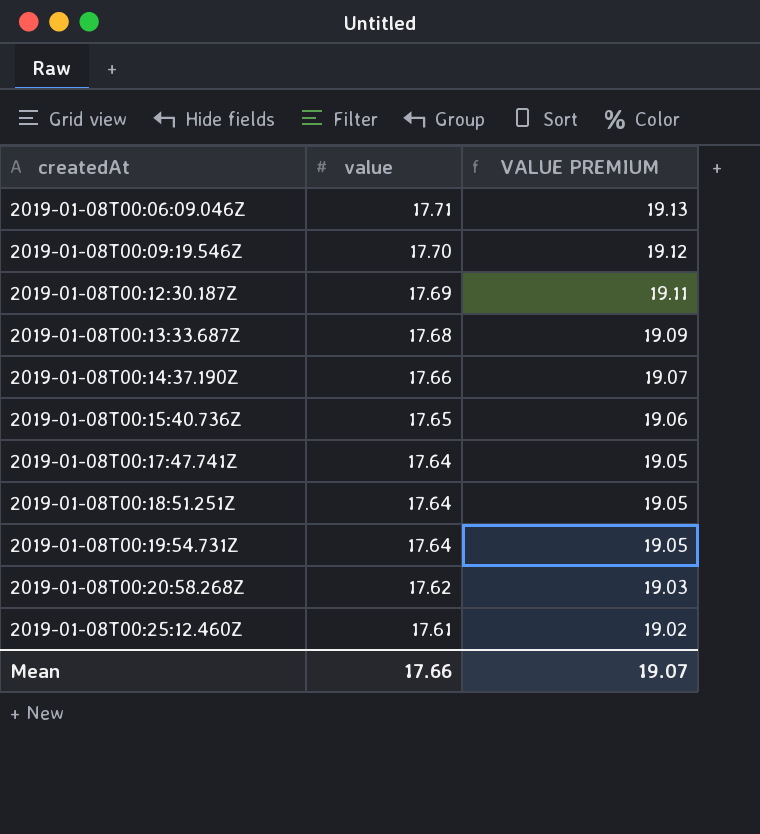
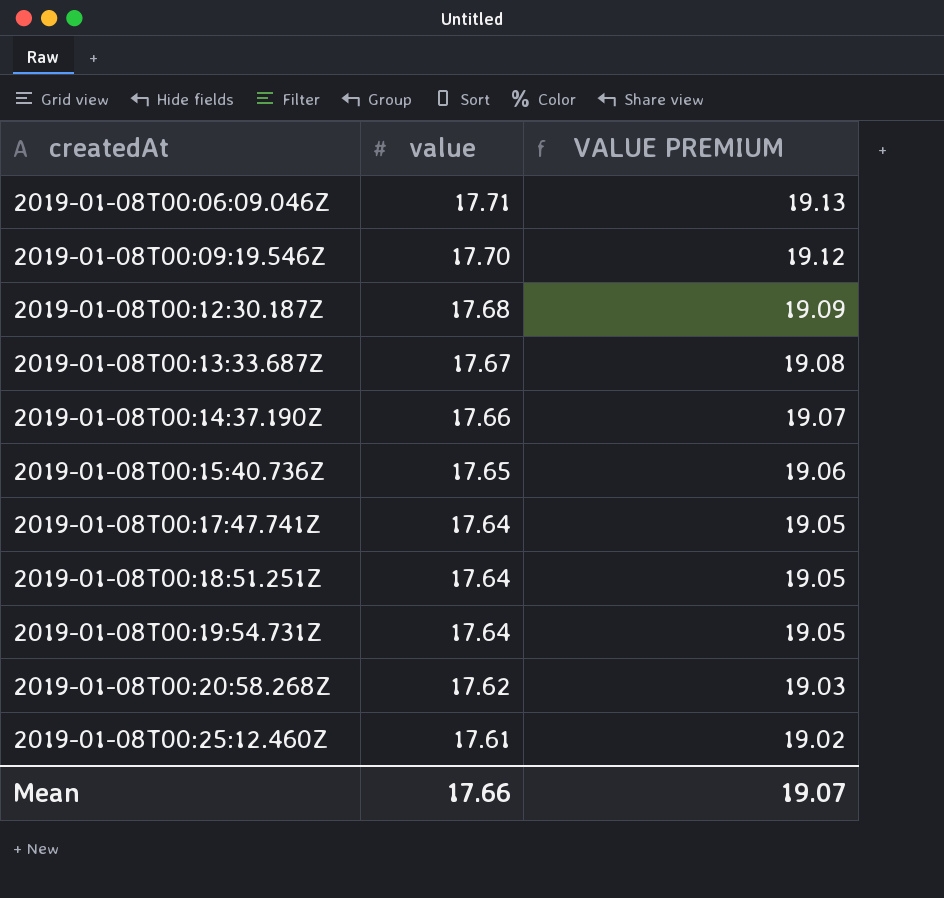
2019-01-08T00:12:30.187Z | value: 17.69 -> 17.68
2019-01-08T00:12:30.187Z | VALUE PREMIUM: 19.11 -> 19.09
2019-01-08T00:13:33.687Z | value: 17.68 -> 17.67
2019-01-08T00:13:33.687Z | VALUE PREMIUM: 19.09 -> 19.08

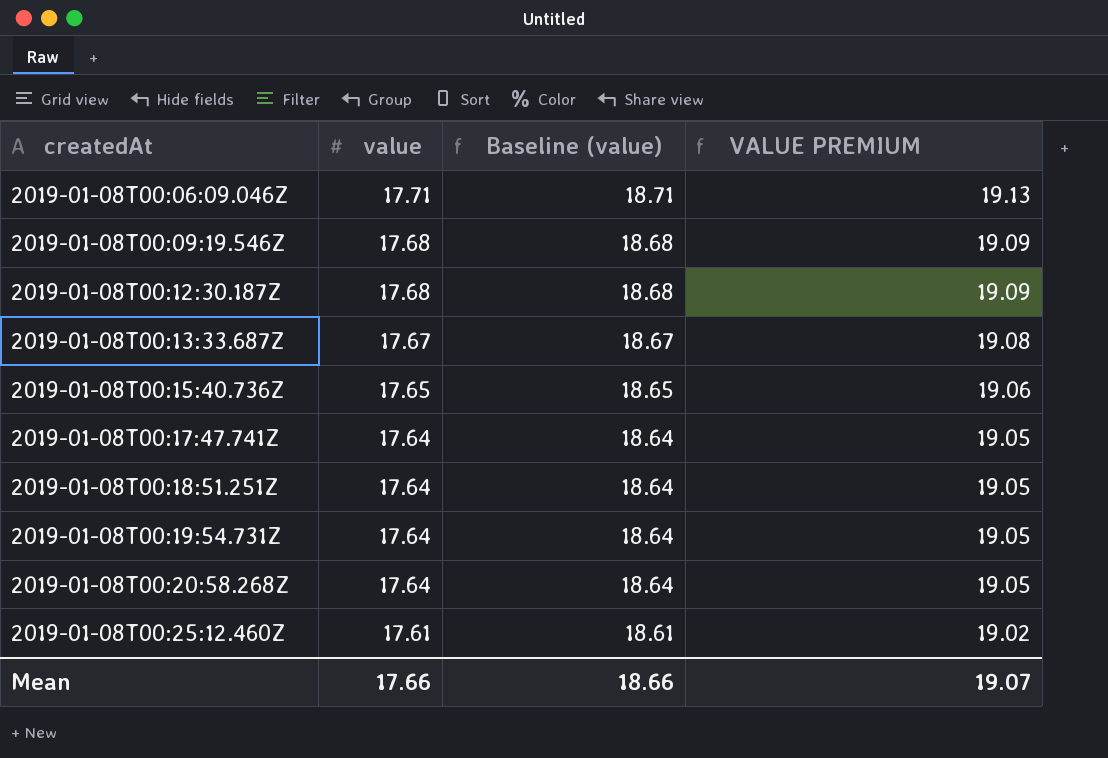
column Baseline (value) | formula: none -> [value] + 1
row 2019-01-08T00:14:37.190Z: 17.66 | 19.07 -> none
2019-01-08T00:09:19.546Z | value: 17.70 -> 17.68
2019-01-08T00:09:19.546Z | VALUE PREMIUM: 19.12 -> 19.09
2019-01-08T00:20:58.268Z | value: 17.62 -> 17.64
2019-01-08T00:20:58.268Z | VALUE PREMIUM: 19.03 -> 19.05

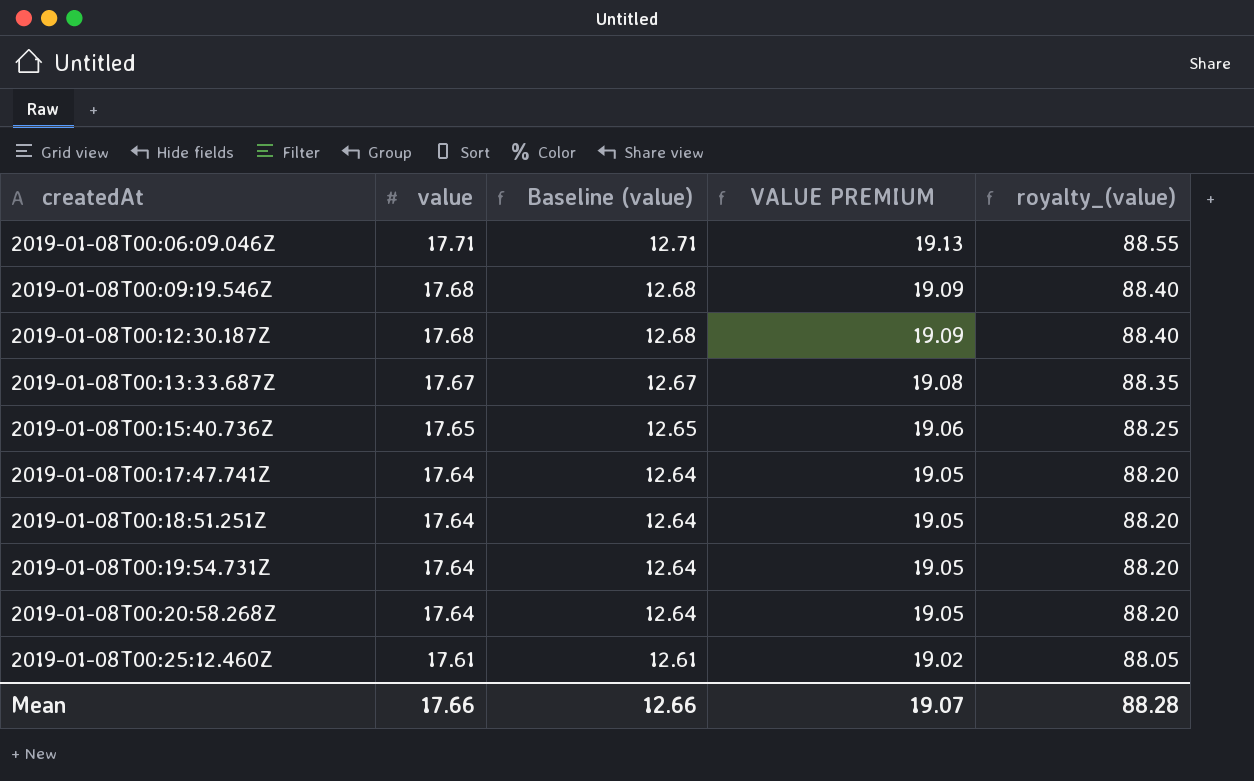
column Baseline (value) | formula: [value] + 1 -> [value] - 5
column royalty_(value) | formula: none -> [value] * 5
Mean | Baseline (value): 18.66 -> 12.66

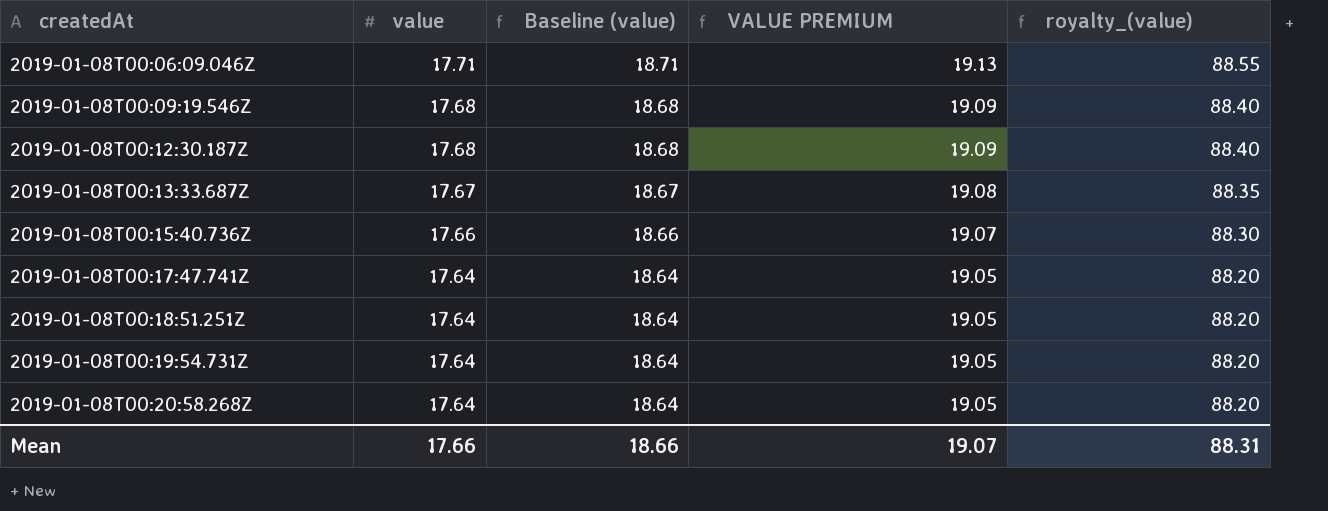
column Baseline (value) | formula: [value] - 5 -> [value] + 1
row 2019-01-08T00:25:12.460Z: 17.61 | 12.61 | 19.02 | 88.05 -> none
2019-01-08T00:15:40.736Z | value: 17.65 -> 17.66
2019-01-08T00:15:40.736Z | VALUE PREMIUM: 19.06 -> 19.07
2019-01-08T00:15:40.736Z | royalty_(value): 88.25 -> 88.30
Mean | Baseline (value): 12.66 -> 18.66
Mean | royalty_(value): 88.28 -> 88.31

